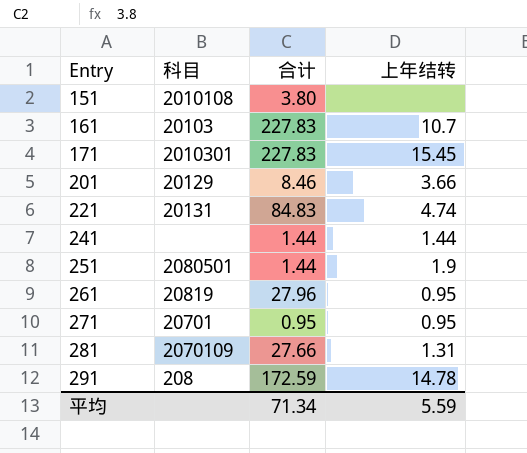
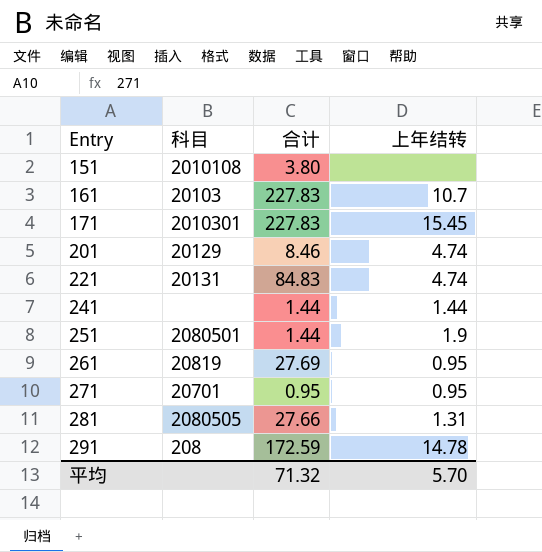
201 | 上年结转: 3.66 -> 4.74
261 | 合计: 27.96 -> 27.69
281 | 科目: 2070109 -> 2080505
平均 | 合计: 71.34 -> 71.32
平均 | 上年结转: 5.59 -> 5.70

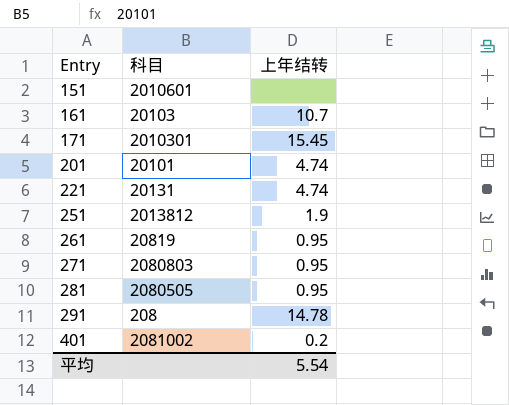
column 合计 | position: 3 -> none
row 241: none | 1.44 | 1.44 -> none
151 | 科目: 2010108 -> 2010601
201 | 科目: 20129 -> 20101
251 | 科目: 2080501 -> 2013812
271 | 科目: 20701 -> 2080803
281 | 上年结转: 1.31 -> 0.95
row 401: none -> 2081002 | 0.2
平均 | 上年结转: 5.70 -> 5.54

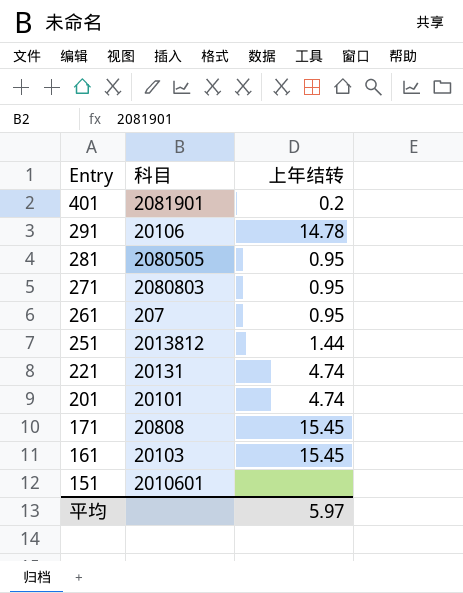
row order: Entry ascending -> Entry descending
401 | 科目: 2081002 -> 2081901
291 | 科目: 208 -> 20106
261 | 科目: 20819 -> 207
251 | 上年结转: 1.9 -> 1.44
171 | 科目: 2010301 -> 20808
161 | 上年结转: 10.7 -> 15.45
平均 | 上年结转: 5.54 -> 5.97

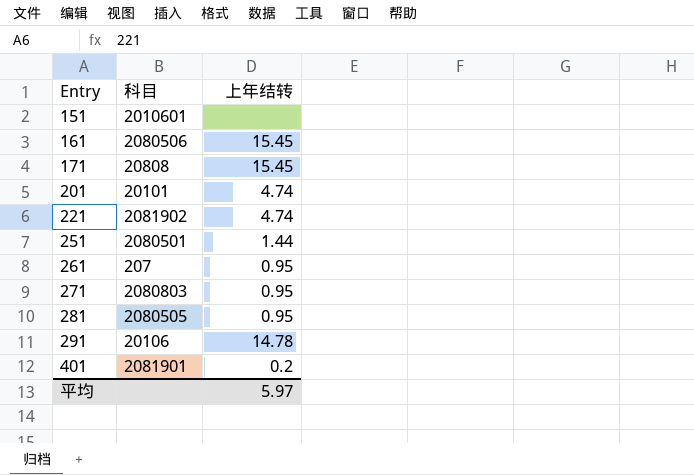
row order: Entry descending -> Entry ascending
161 | 科目: 20103 -> 2080506
221 | 科目: 20131 -> 2081902
251 | 科目: 2013812 -> 2080501

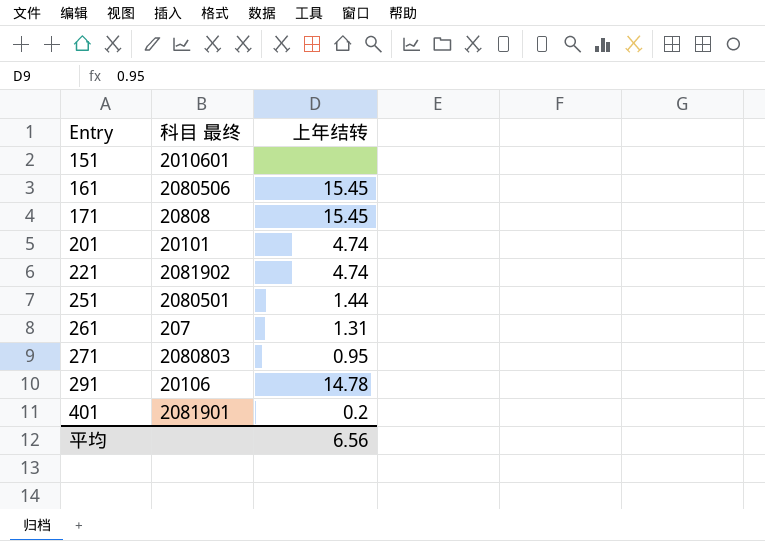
column name: 科目 -> 科目 最终
row 281: 2080505 | 0.95 -> none
261 | 上年结转: 0.95 -> 1.31
平均 | 上年结转: 5.97 -> 6.56

